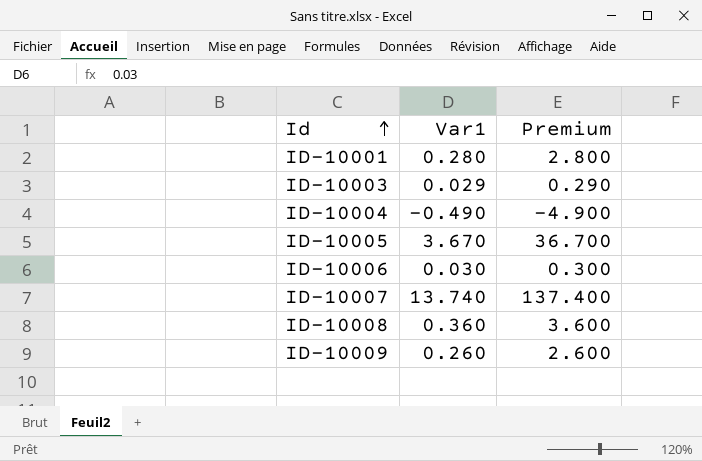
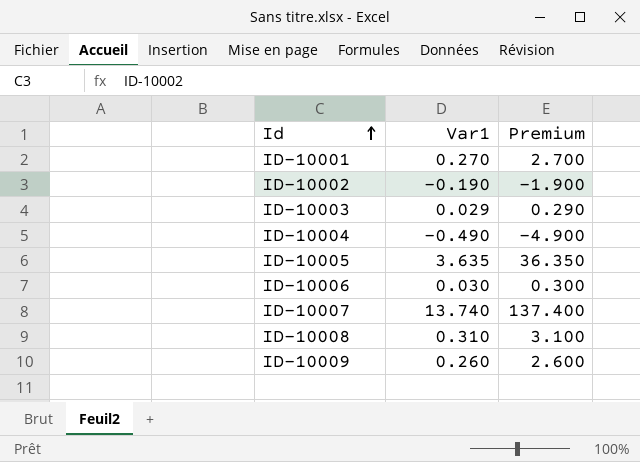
ID-10001 | Var1: 0.280 -> 0.270
ID-10001 | Premium: 2.800 -> 2.700
row ID-10002: none -> -0.190 | -1.900
ID-10005 | Var1: 3.670 -> 3.635
ID-10005 | Premium: 36.700 -> 36.350
ID-10008 | Var1: 0.360 -> 0.310
ID-10008 | Premium: 3.600 -> 3.100

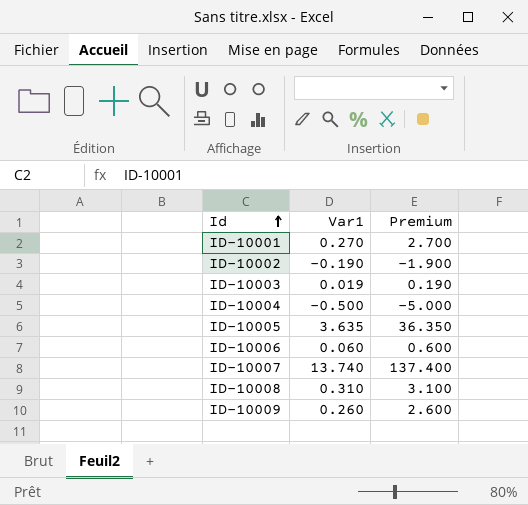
ID-10003 | Var1: 0.029 -> 0.019
ID-10003 | Premium: 0.290 -> 0.190
ID-10004 | Var1: -0.490 -> -0.500
ID-10004 | Premium: -4.900 -> -5.000
ID-10006 | Var1: 0.030 -> 0.060
ID-10006 | Premium: 0.300 -> 0.600

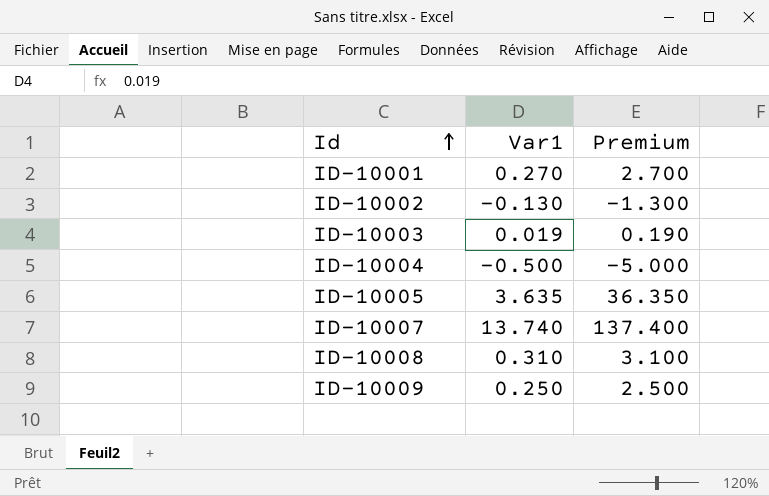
row ID-10006: 0.060 | 0.600 -> none
ID-10002 | Var1: -0.190 -> -0.130
ID-10002 | Premium: -1.900 -> -1.300
ID-10009 | Var1: 0.260 -> 0.250
ID-10009 | Premium: 2.600 -> 2.500

